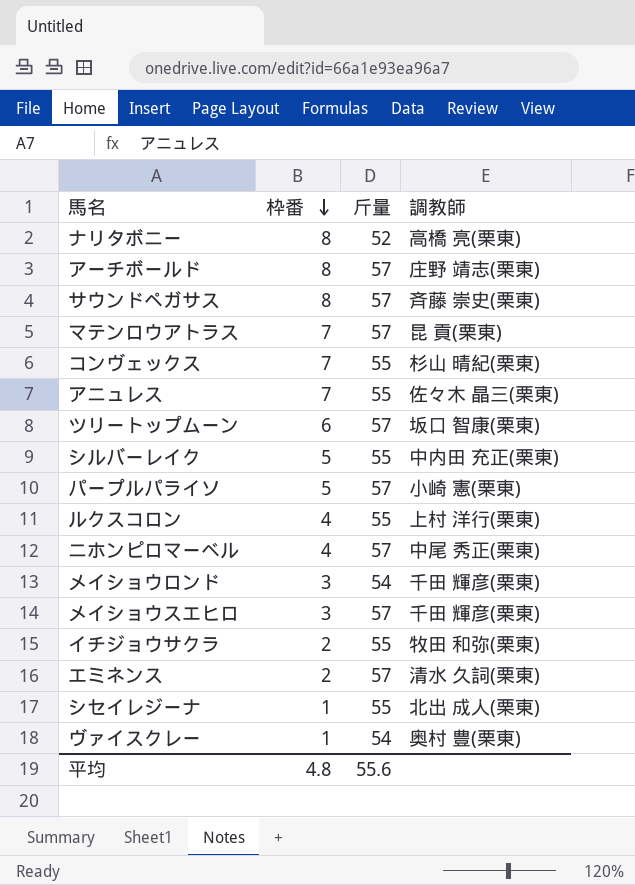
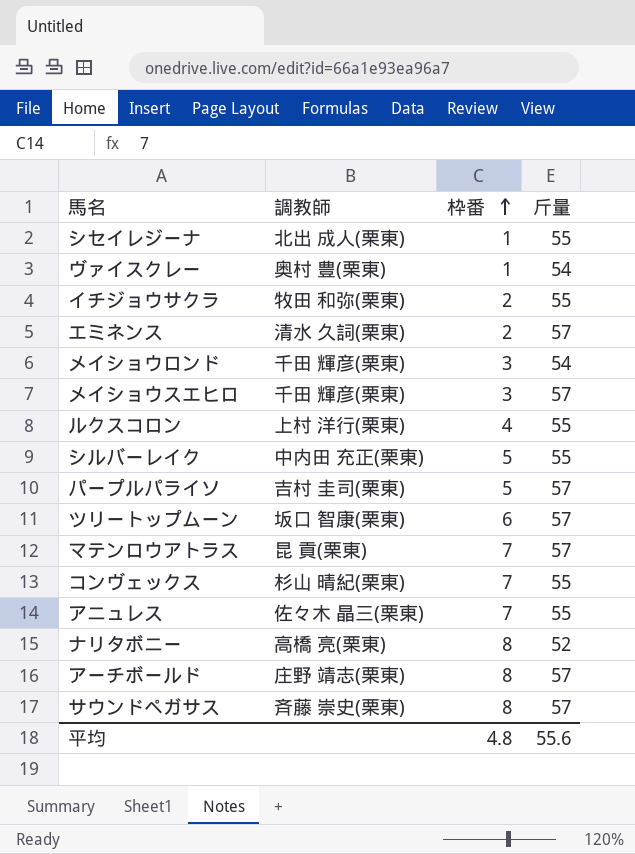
row order: 枠番 descending -> 枠番 ascending
column 調教師 | position: 4 -> 2
row ニホンピロマーベル: 4 | 57 | 中尾 秀正(栗東) -> none
パープルパライソ | 調教師: 小崎 憲(栗東) -> 吉村 圭司(栗東)

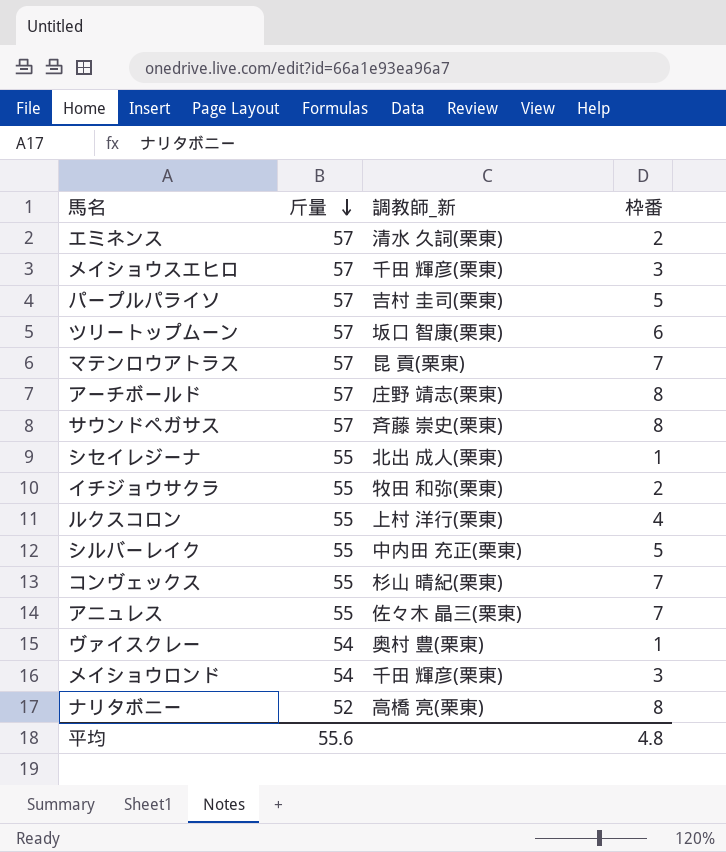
row order: 枠番 ascending -> 斤量 descending
column 斤量 | position: 4 -> 2
column name: 調教師 -> 調教師_新

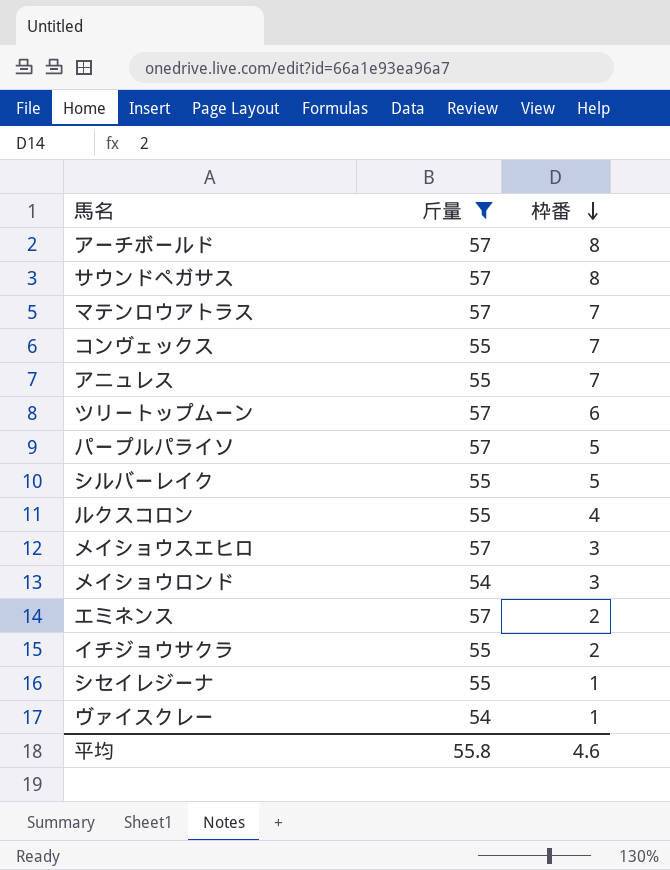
filter: none -> 斤量 != 52
row order: 斤量 descending -> 枠番 descending
column 調教師_新 | position: 3 -> none
平均 | 斤量: 55.6 -> 55.8
平均 | 枠番: 4.8 -> 4.6

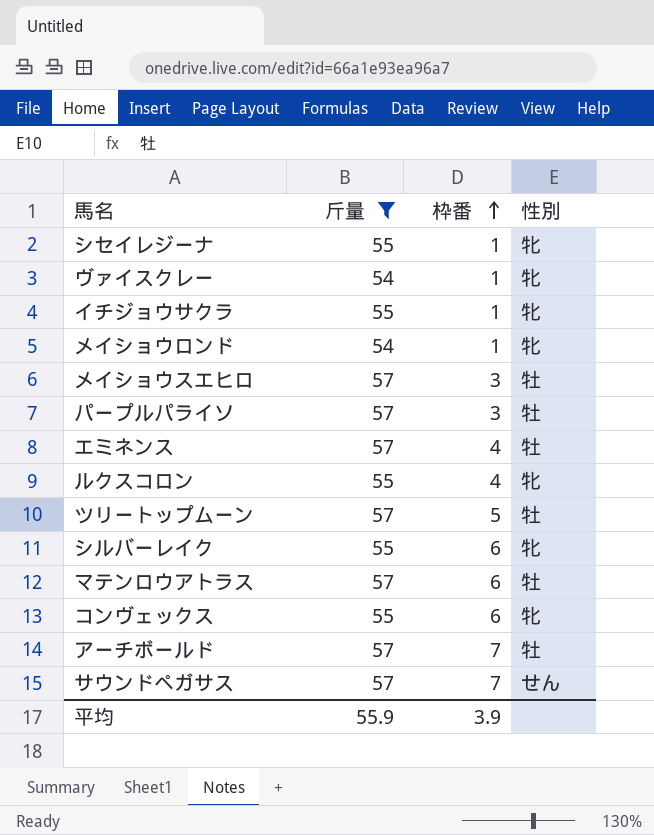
row order: 枠番 descending -> 枠番 ascending
column 性別 | position: none -> 4
row アニュレス: 55 | 7 -> none
イチジョウサクラ | 枠番: 2 -> 1
メイショウロンド | 枠番: 3 -> 1
パープルパライソ | 枠番: 5 -> 3
エミネンス | 枠番: 2 -> 4
ツリートップムーン | 枠番: 6 -> 5
シルバーレイク | 枠番: 5 -> 6
マテンロウアトラス | 枠番: 7 -> 6
コンヴェックス | 枠番: 7 -> 6
アーチボールド | 枠番: 8 -> 7
サウンドペガサス | 枠番: 8 -> 7
平均 | 斤量: 55.8 -> 55.9
平均 | 枠番: 4.6 -> 3.9

